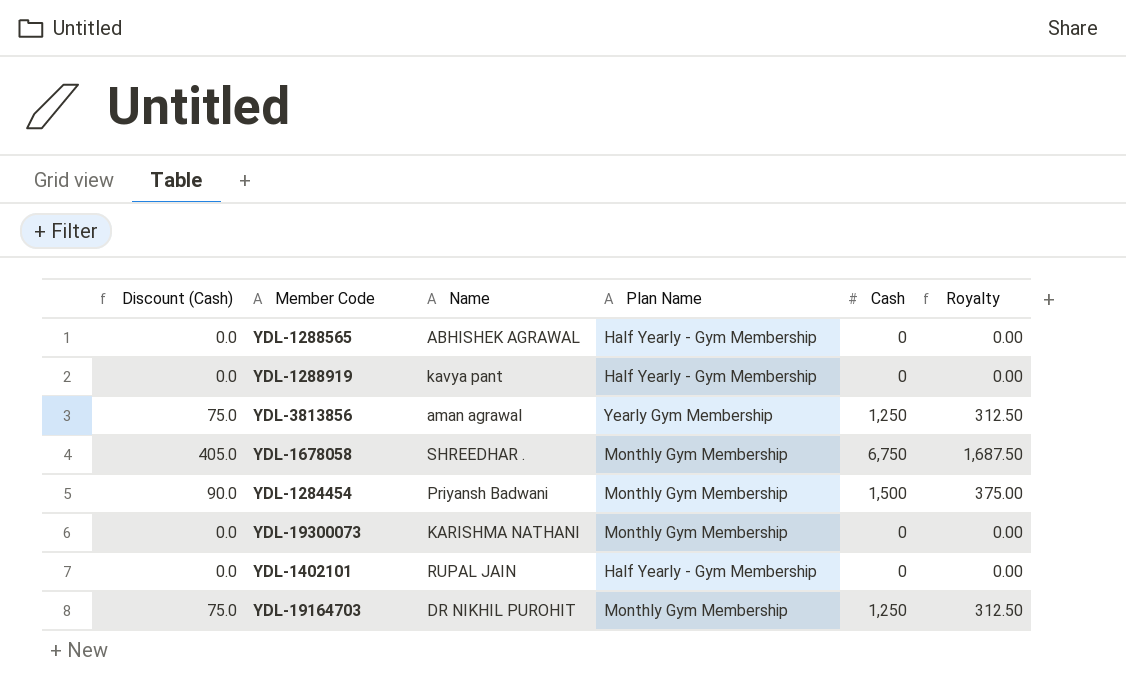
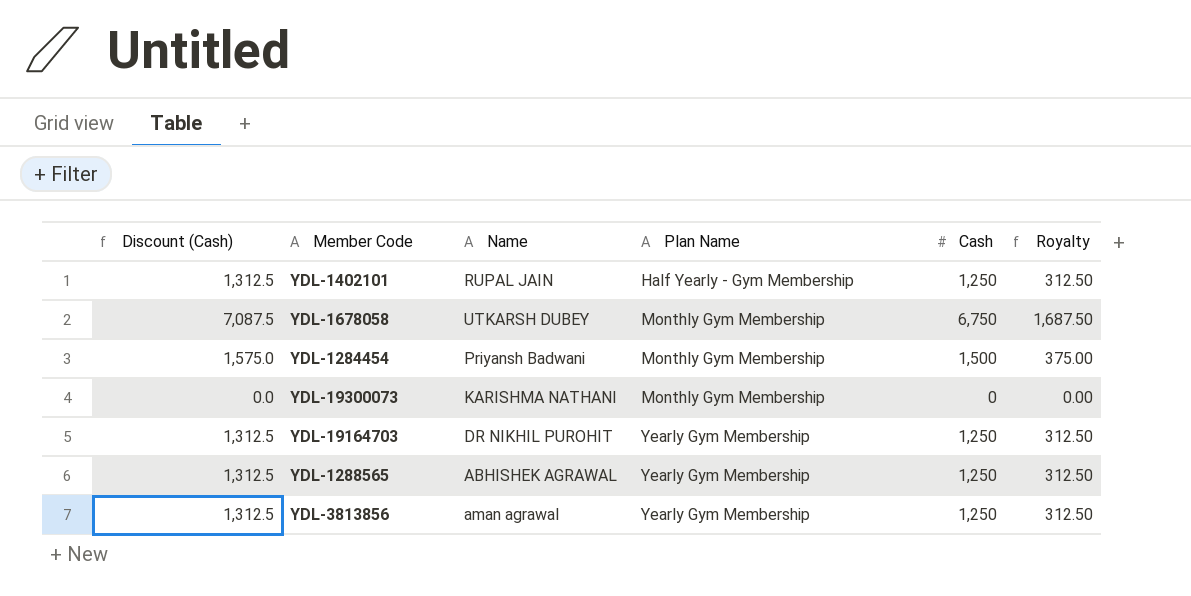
row order: none -> Plan Name ascending
column Discount (Cash) | formula: [Cash] * 0.06 -> [Cash] * 1.05
row YDL-1288919: 0.0 | kavya pant | Half Yearly - Gym Membership | 0 | 0.00 -> none
YDL-1402101 | Cash: 0 -> 1,250
YDL-1402101 | Royalty: 0.00 -> 312.50
YDL-1678058 | Name: SHREEDHAR . -> UTKARSH DUBEY
YDL-19164703 | Plan Name: Monthly Gym Membership -> Yearly Gym Membership
YDL-1288565 | Plan Name: Half Yearly - Gym Membership -> Yearly Gym Membership
YDL-1288565 | Cash: 0 -> 1,250
YDL-1288565 | Royalty: 0.00 -> 312.50

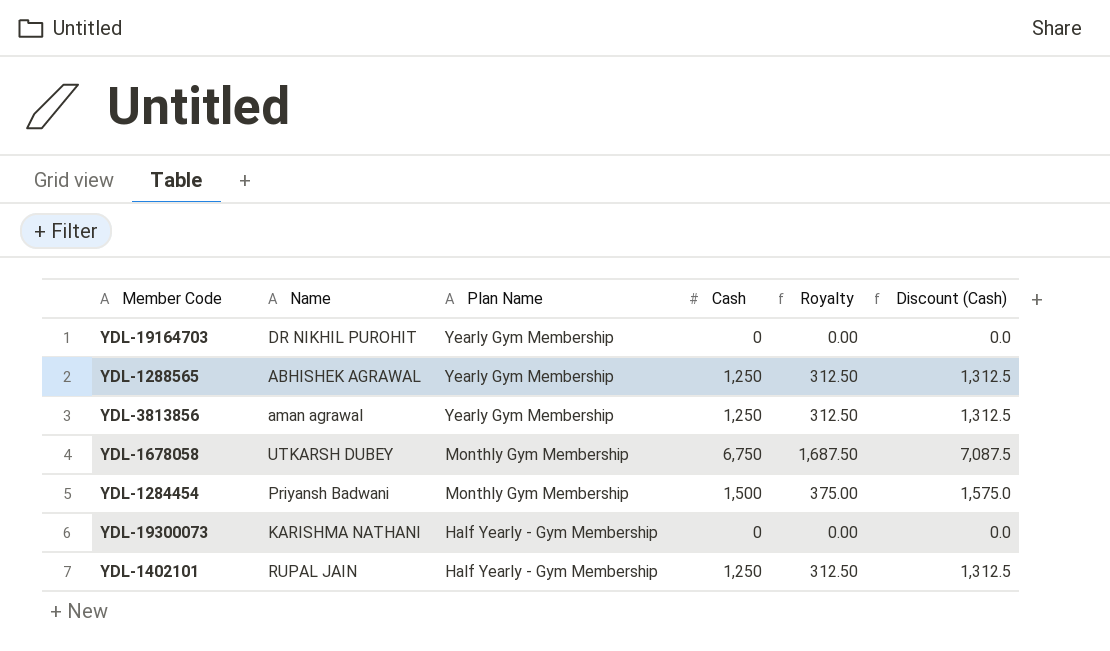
row order: Plan Name ascending -> Plan Name descending
column Discount (Cash) | position: 1 -> 6
YDL-19164703 | Cash: 1,250 -> 0
YDL-19164703 | Royalty: 312.50 -> 0.00
YDL-19164703 | Discount (Cash): 1,312.5 -> 0.0
YDL-19300073 | Plan Name: Monthly Gym Membership -> Half Yearly - Gym Membership

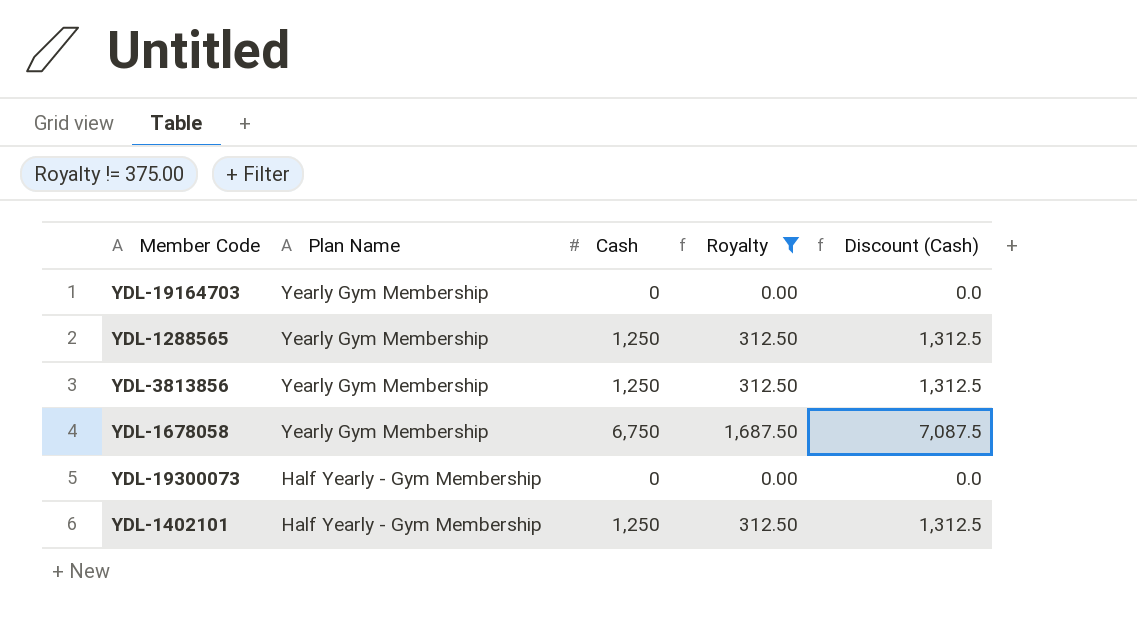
filter: none -> Royalty != 375.00
column Name | position: 2 -> none
YDL-1678058 | Plan Name: Monthly Gym Membership -> Yearly Gym Membership

